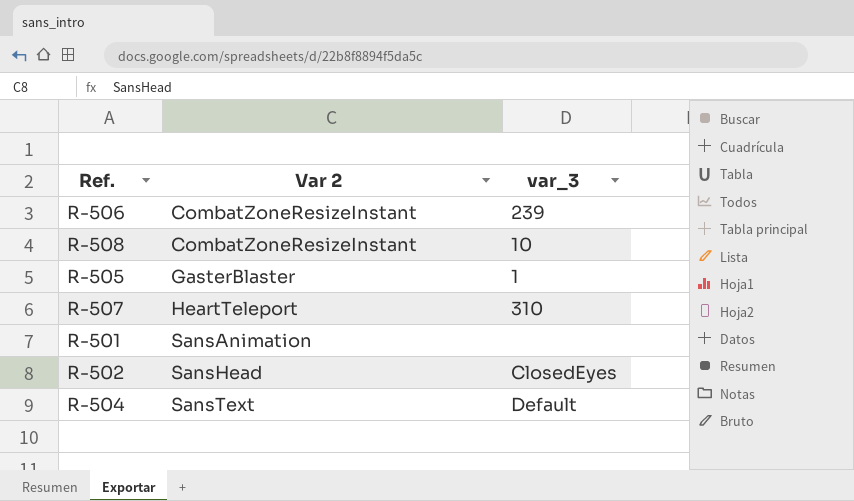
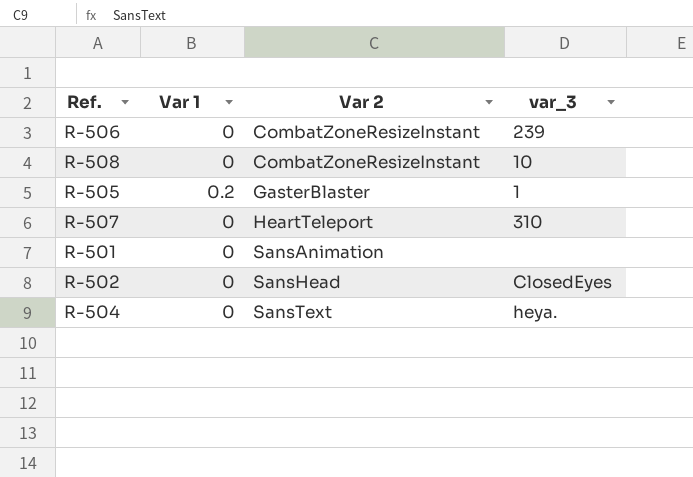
column Var 1 | position: none -> 2
R-504 | var_3: Default -> heya.

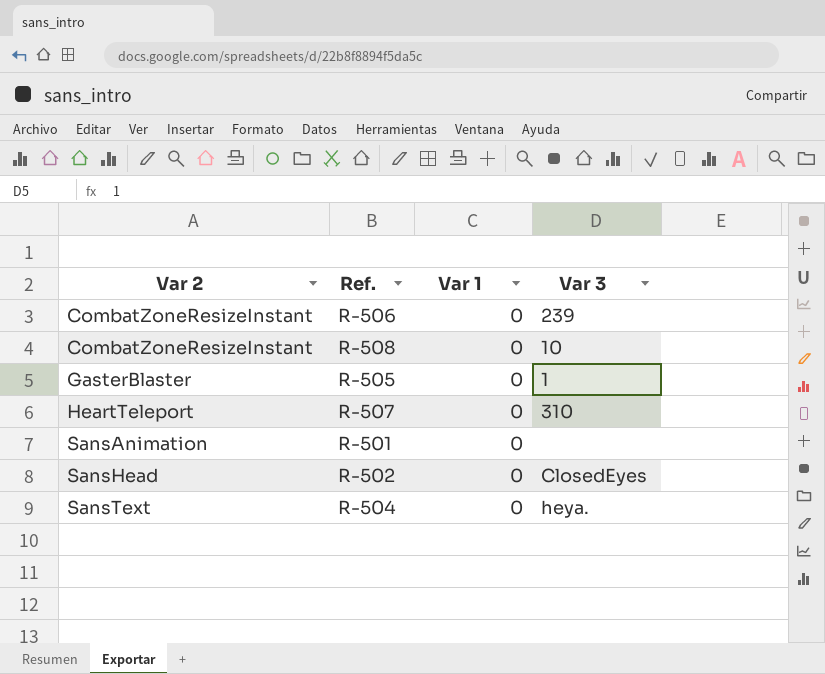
column Var 2 | position: 3 -> 1
column name: var_3 -> Var 3
R-505 | Var 1: 0.2 -> 0

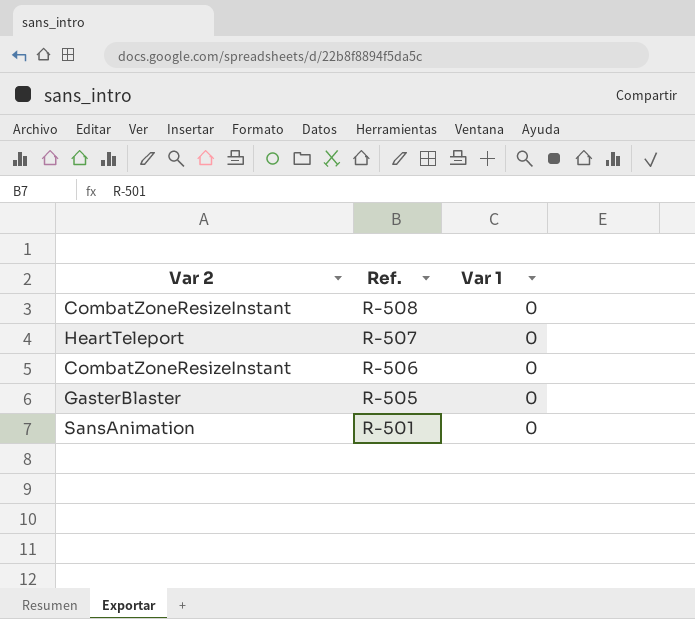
row order: Var 2 ascending -> Ref. descending
column Var 3 | position: 4 -> none
row R-502: SansHead | 0 | ClosedEyes -> none
row R-504: SansText | 0 | heya. -> none

